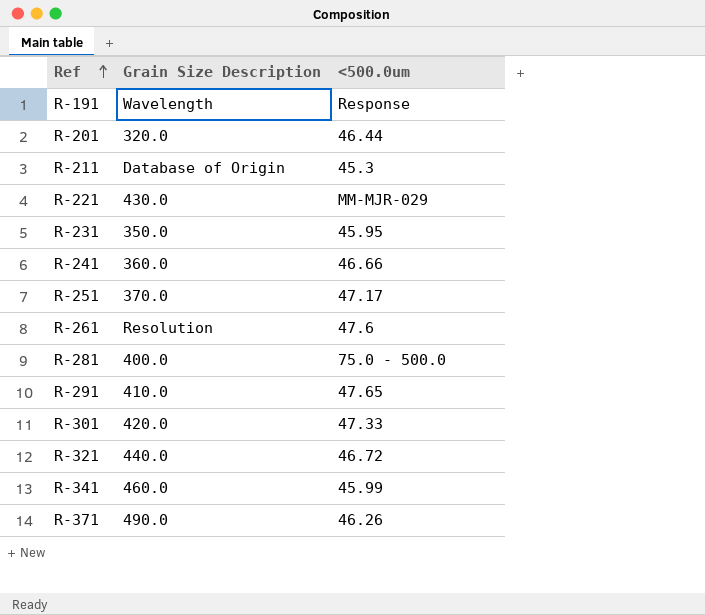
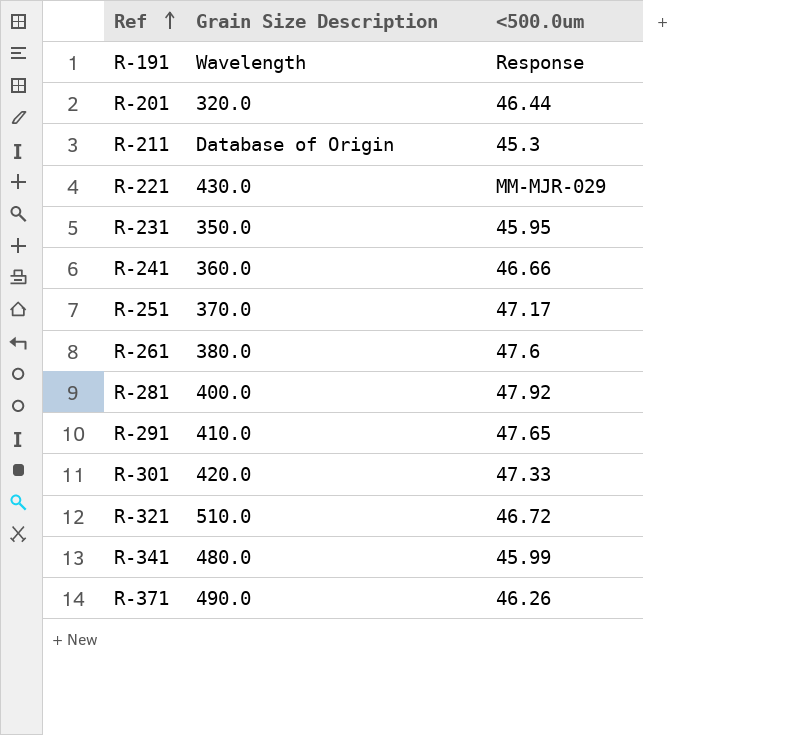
R-261 | Grain Size Description: Resolution -> 380.0
R-281 | <500.0um: 75.0 - 500.0 -> 47.92
R-321 | Grain Size Description: 440.0 -> 510.0
R-341 | Grain Size Description: 460.0 -> 480.0

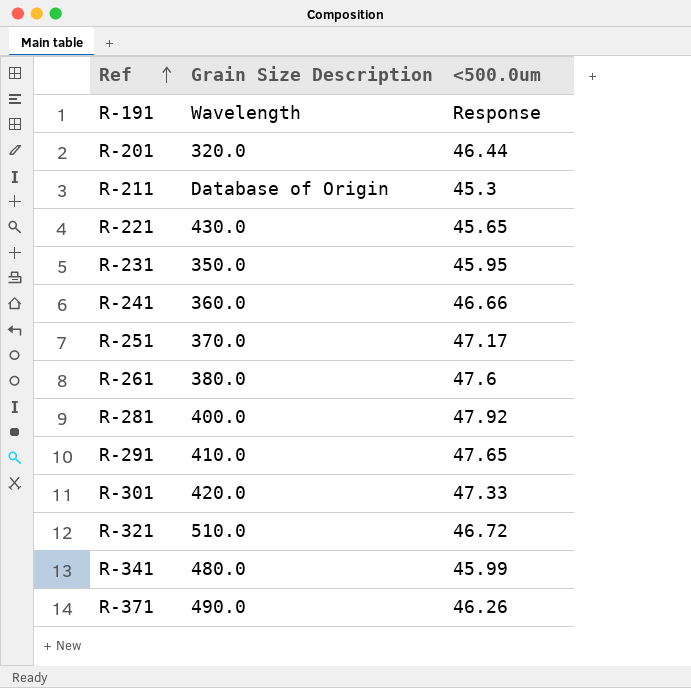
R-221 | <500.0um: MM-MJR-029 -> 45.65

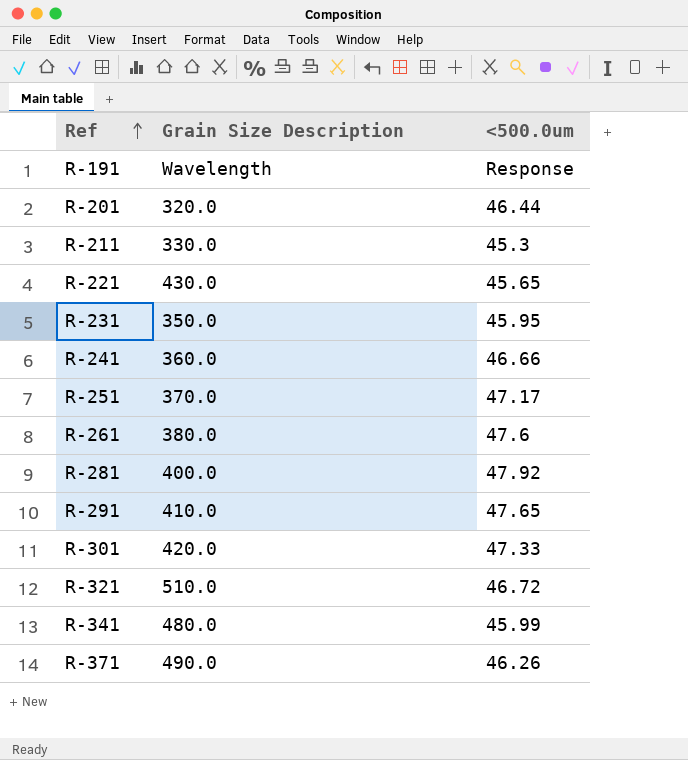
R-211 | Grain Size Description: Database of Origin -> 330.0

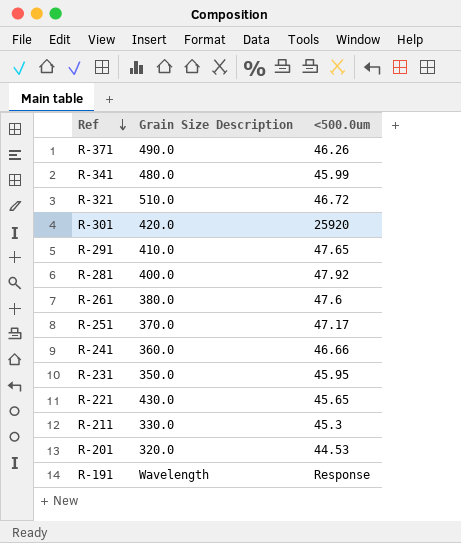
row order: Ref ascending -> Ref descending
R-301 | <500.0um: 47.33 -> 25920
R-201 | <500.0um: 46.44 -> 44.53

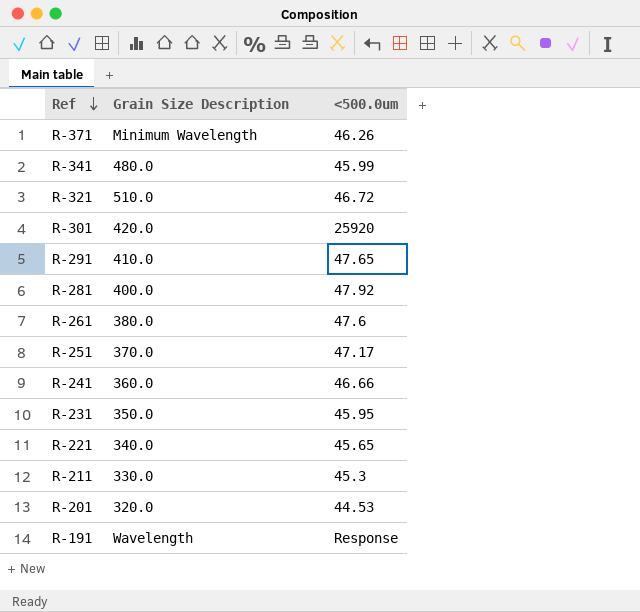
R-371 | Grain Size Description: 490.0 -> Minimum Wavelength
R-221 | Grain Size Description: 430.0 -> 340.0

